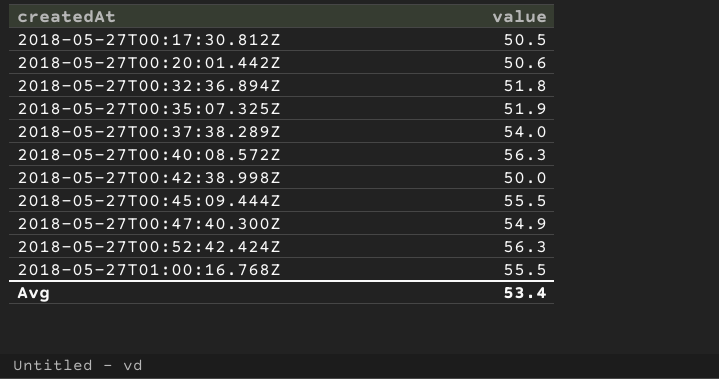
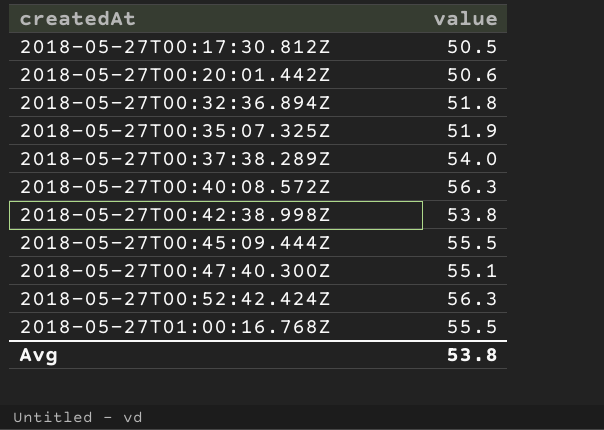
2018-05-27T00:42:38.998Z | value: 50.0 -> 53.8
2018-05-27T00:47:40.300Z | value: 54.9 -> 55.1
Avg | value: 53.4 -> 53.8

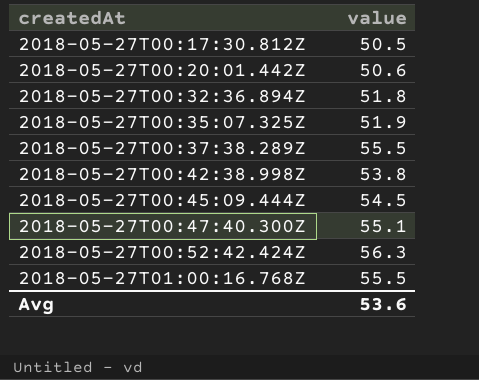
row 2018-05-27T00:40:08.572Z: 56.3 -> none
2018-05-27T00:37:38.289Z | value: 54.0 -> 55.5
2018-05-27T00:45:09.444Z | value: 55.5 -> 54.5
Avg | value: 53.8 -> 53.6

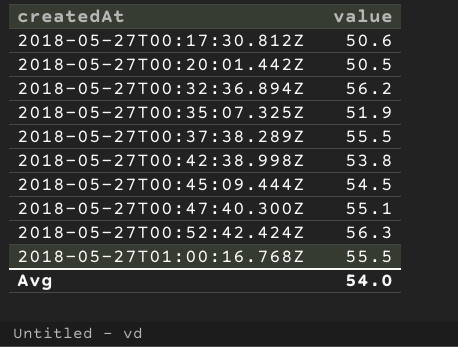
2018-05-27T00:17:30.812Z | value: 50.5 -> 50.6
2018-05-27T00:20:01.442Z | value: 50.6 -> 50.5
2018-05-27T00:32:36.894Z | value: 51.8 -> 56.2
Avg | value: 53.6 -> 54.0

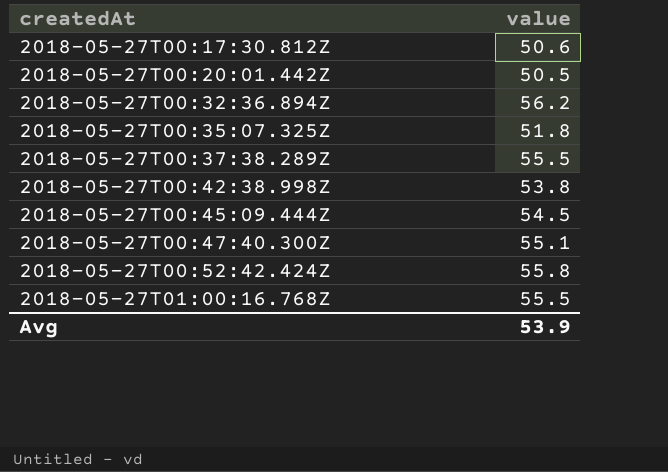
2018-05-27T00:35:07.325Z | value: 51.9 -> 51.8
2018-05-27T00:52:42.424Z | value: 56.3 -> 55.8
Avg | value: 54.0 -> 53.9

